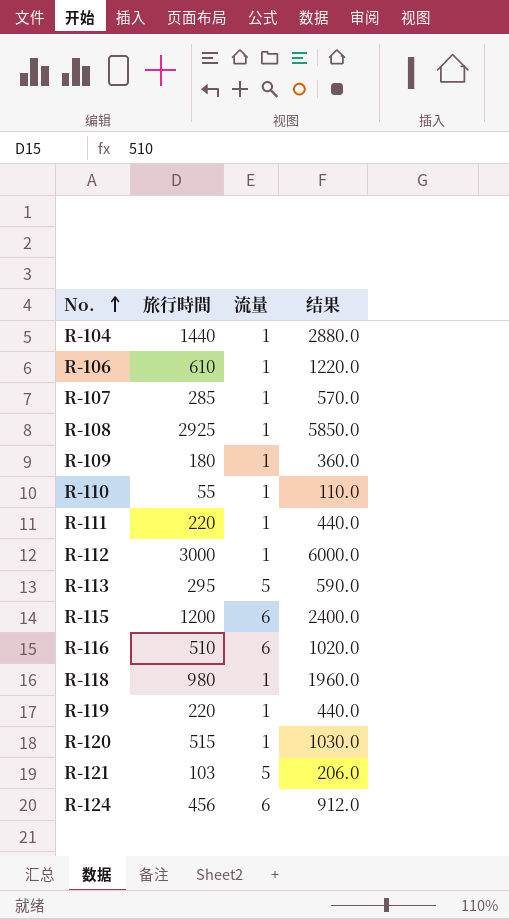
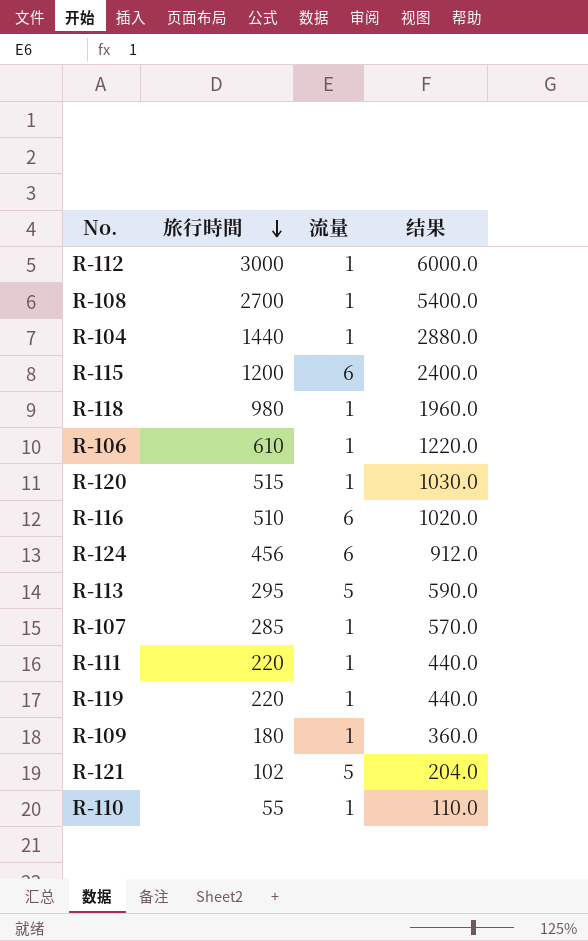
row order: No. ascending -> 旅行時間 descending
R-108 | 旅行時間: 2925 -> 2700
R-108 | 结果: 5850.0 -> 5400.0
R-121 | 旅行時間: 103 -> 102
R-121 | 结果: 206.0 -> 204.0

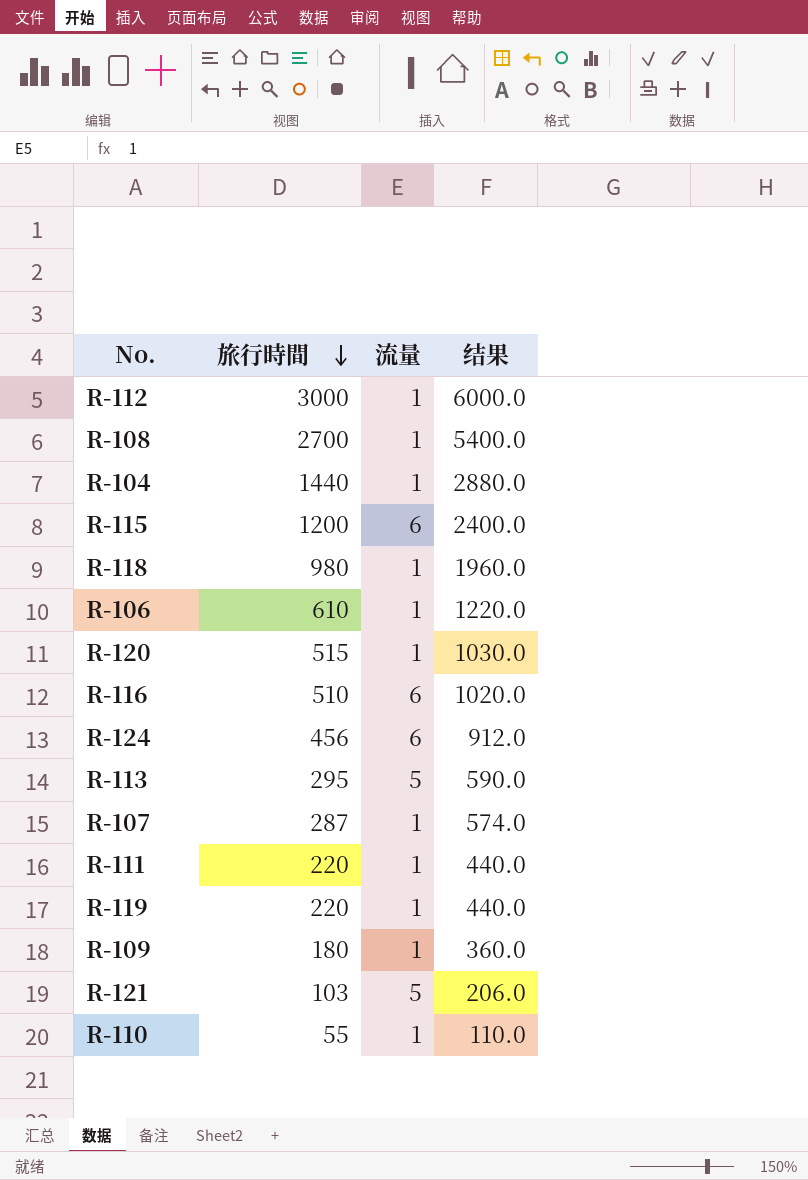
R-107 | 旅行時間: 285 -> 287
R-107 | 结果: 570.0 -> 574.0
R-121 | 旅行時間: 102 -> 103
R-121 | 结果: 204.0 -> 206.0

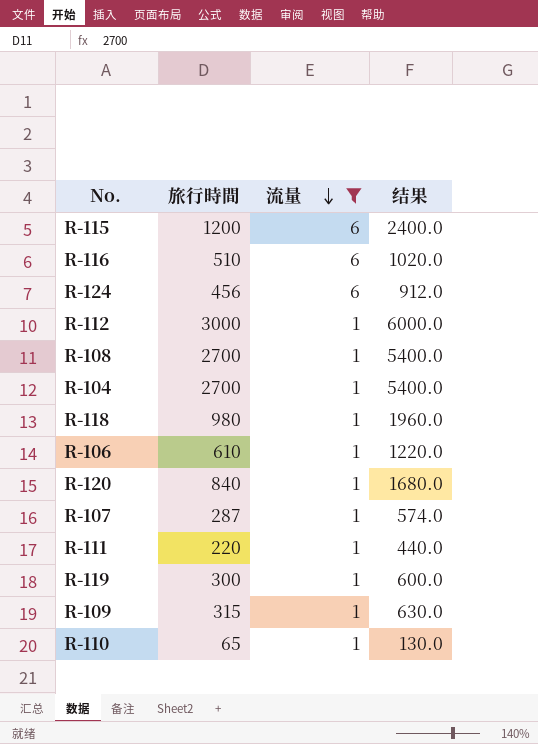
filter: none -> 流量 != 5
row order: 旅行時間 descending -> 流量 descending
R-104 | 旅行時間: 1440 -> 2700
R-104 | 结果: 2880.0 -> 5400.0
R-120 | 旅行時間: 515 -> 840
R-120 | 结果: 1030.0 -> 1680.0
R-119 | 旅行時間: 220 -> 300
R-119 | 结果: 440.0 -> 600.0
R-109 | 旅行時間: 180 -> 315
R-109 | 结果: 360.0 -> 630.0
R-110 | 旅行時間: 55 -> 65
R-110 | 结果: 110.0 -> 130.0

